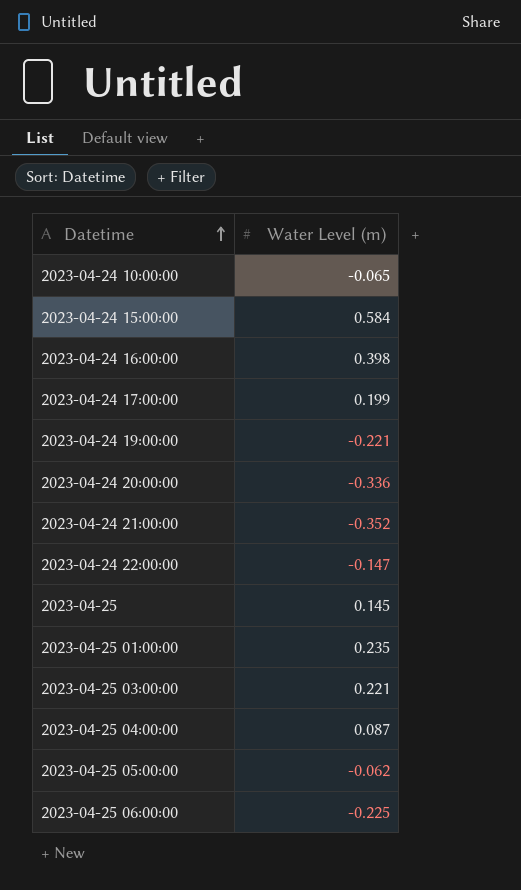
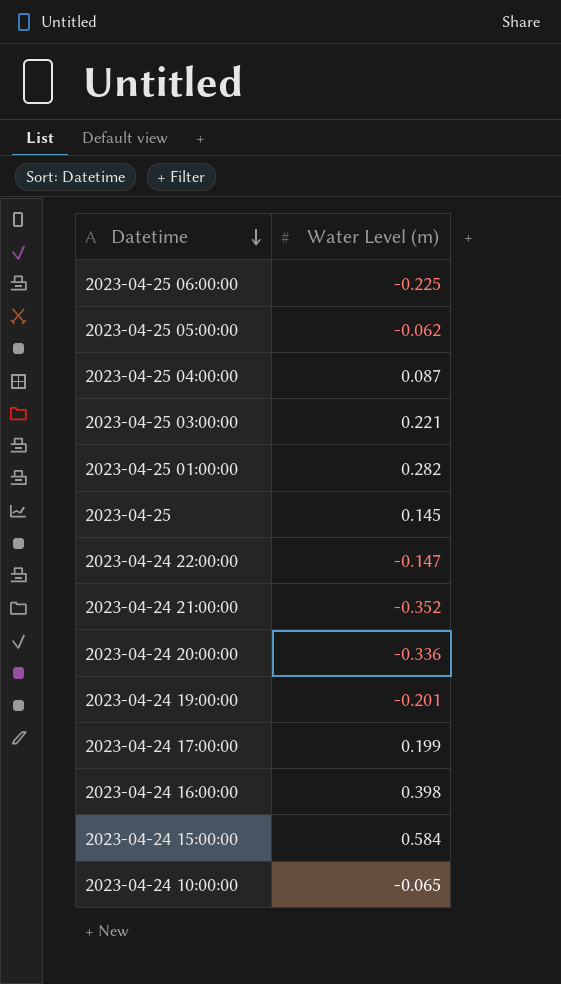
row order: Datetime ascending -> Datetime descending
2023-04-25 01:00:00 | Water Level (m): 0.235 -> 0.282
2023-04-24 19:00:00 | Water Level (m): -0.221 -> -0.201

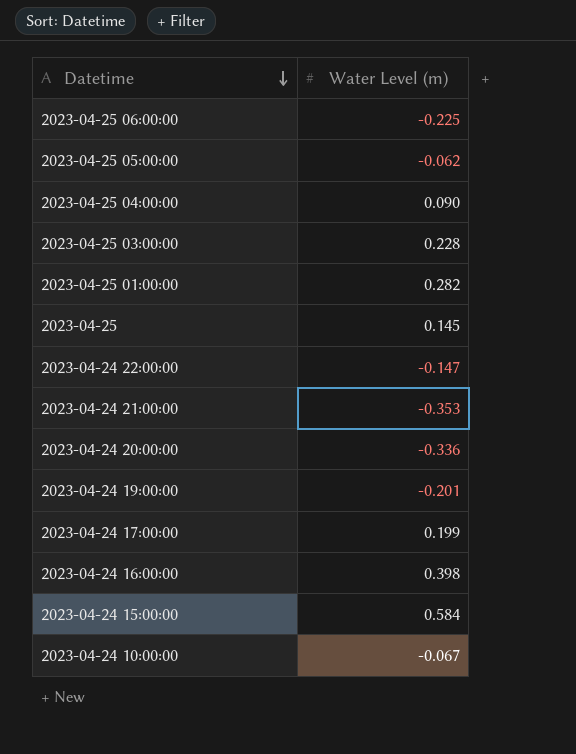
2023-04-25 04:00:00 | Water Level (m): 0.087 -> 0.090
2023-04-25 03:00:00 | Water Level (m): 0.221 -> 0.228
2023-04-24 21:00:00 | Water Level (m): -0.352 -> -0.353
2023-04-24 10:00:00 | Water Level (m): -0.065 -> -0.067

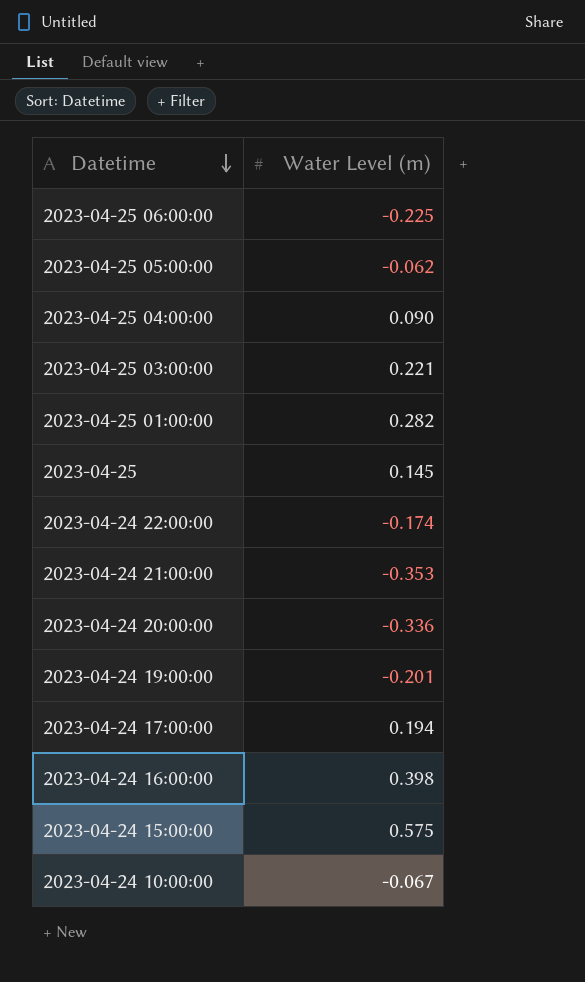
2023-04-25 03:00:00 | Water Level (m): 0.228 -> 0.221
2023-04-24 22:00:00 | Water Level (m): -0.147 -> -0.174
2023-04-24 17:00:00 | Water Level (m): 0.199 -> 0.194
2023-04-24 15:00:00 | Water Level (m): 0.584 -> 0.575

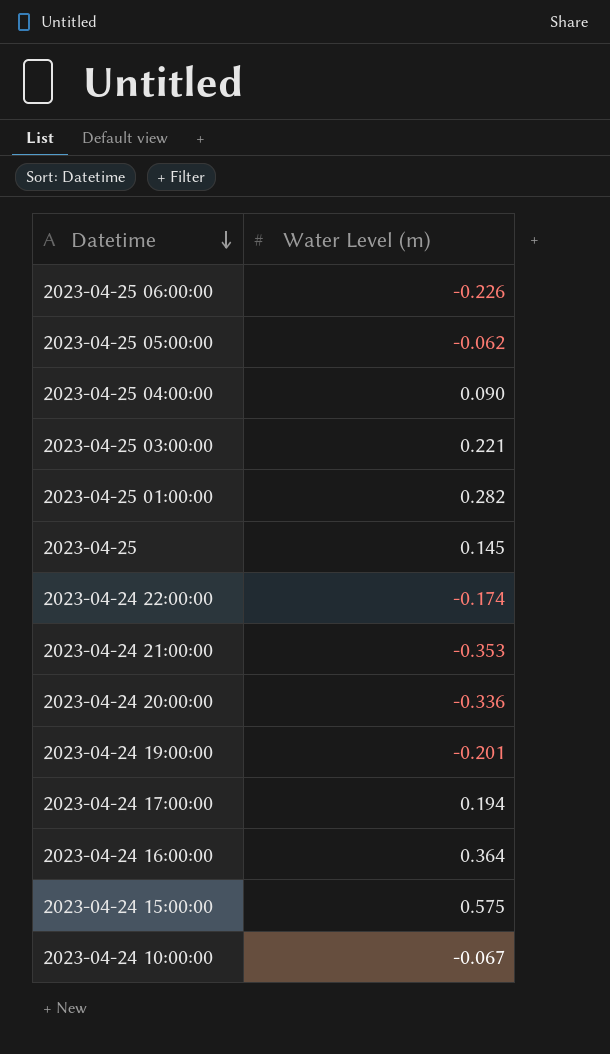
2023-04-25 06:00:00 | Water Level (m): -0.225 -> -0.226
2023-04-24 16:00:00 | Water Level (m): 0.398 -> 0.364

